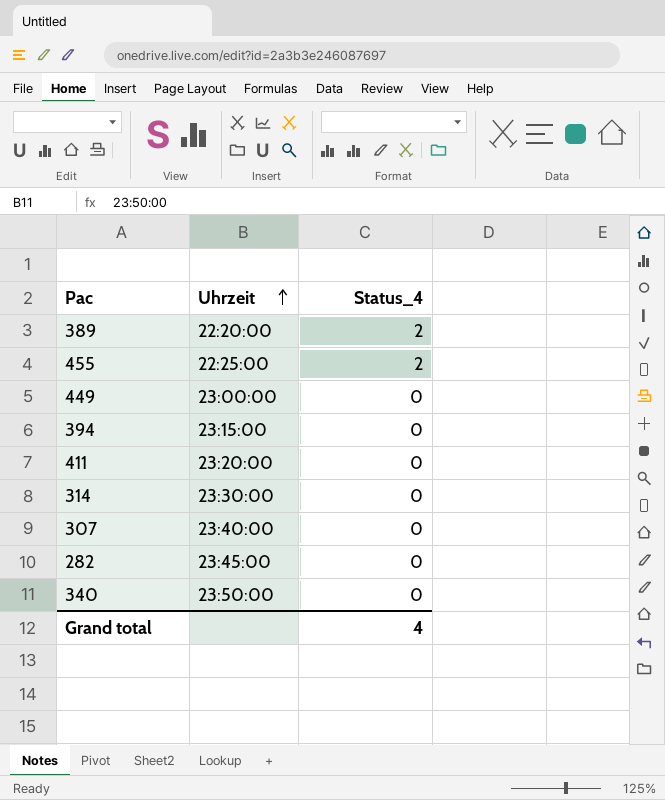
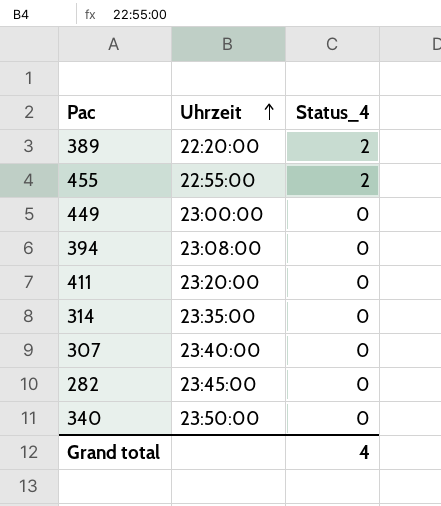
455 | Uhrzeit: 22:25:00 -> 22:55:00
394 | Uhrzeit: 23:15:00 -> 23:08:00
314 | Uhrzeit: 23:30:00 -> 23:35:00

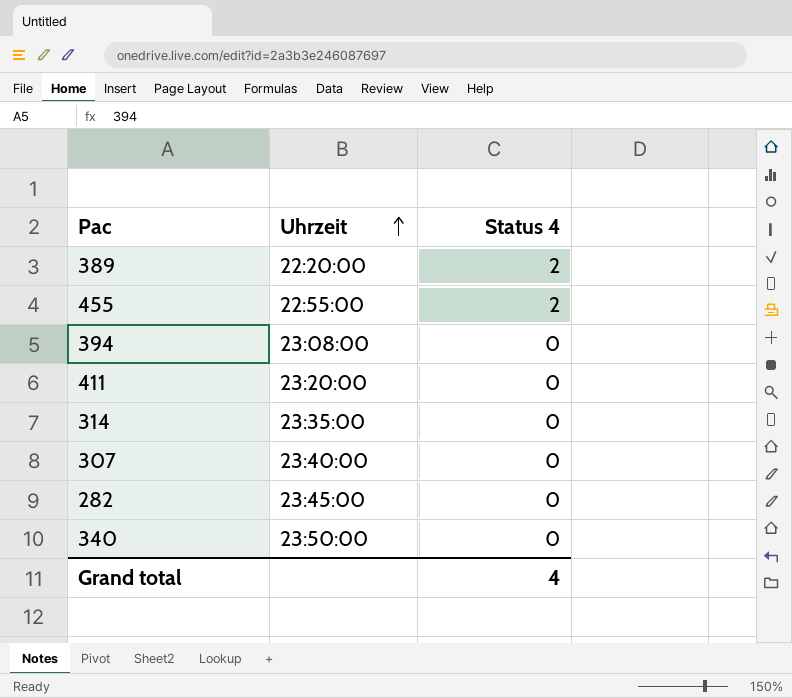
column name: Status_4 -> Status 4
row 449: 23:00:00 | 0 -> none

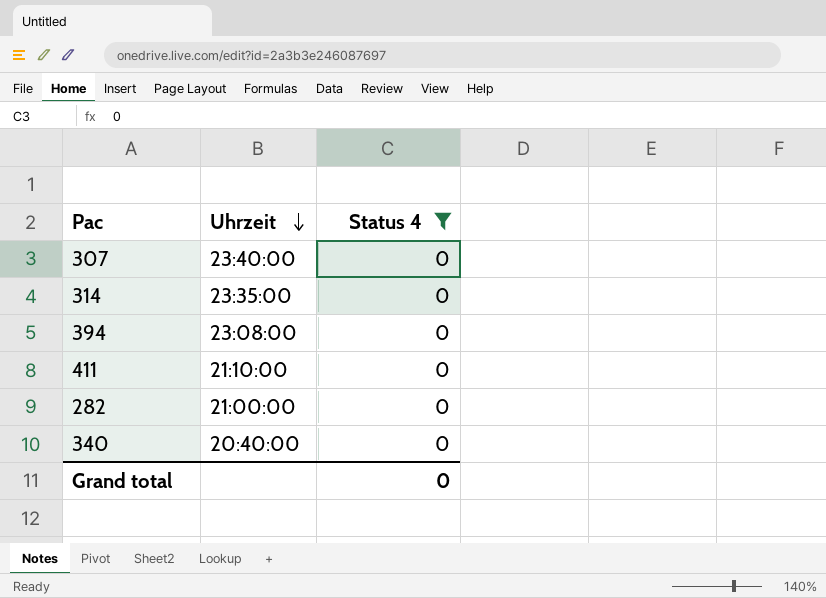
filter: none -> Status 4 = 0
row order: Uhrzeit ascending -> Uhrzeit descending
411 | Uhrzeit: 23:20:00 -> 21:10:00
282 | Uhrzeit: 23:45:00 -> 21:00:00
340 | Uhrzeit: 23:50:00 -> 20:40:00
Grand total | Status 4: 4 -> 0

